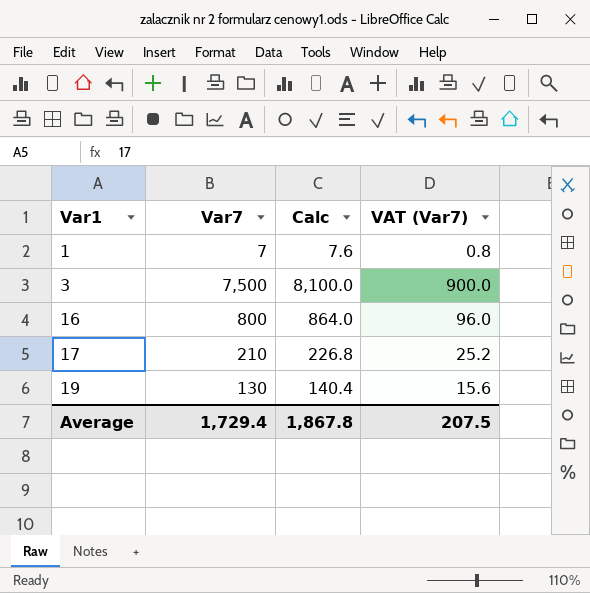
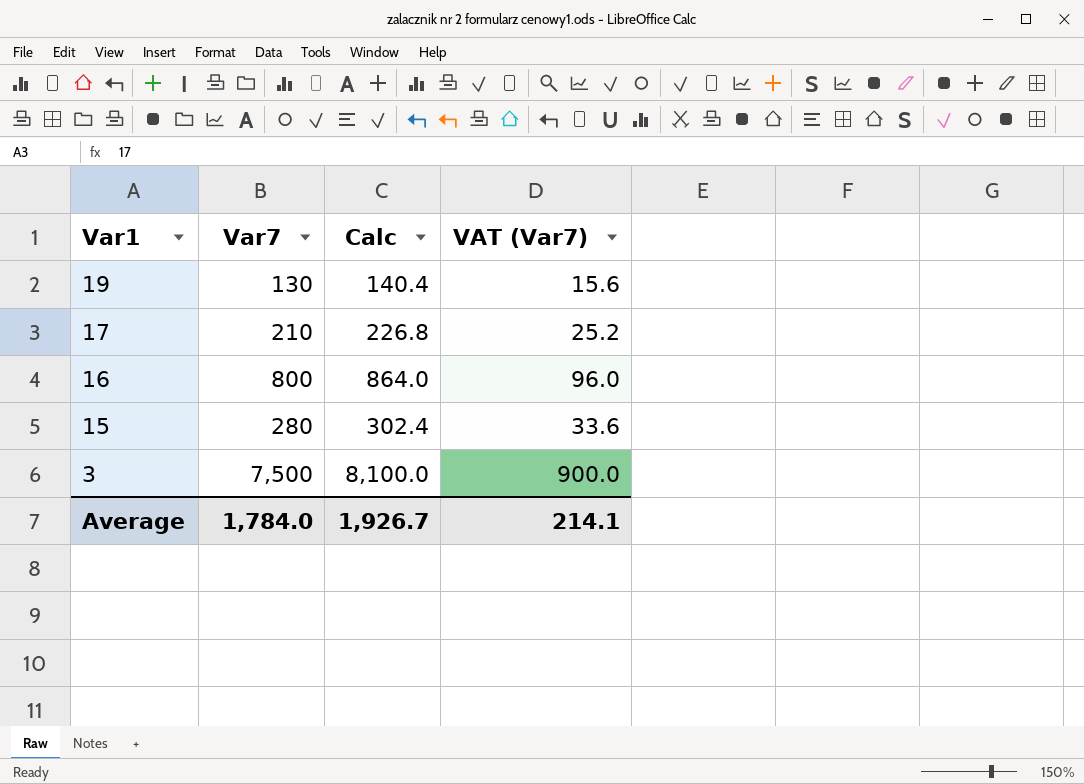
row order: Var1 ascending -> Var1 descending
row 1: 7 | 7.6 | 0.8 -> none
row 15: none -> 280 | 302.4 | 33.6
Average | Var7: 1,729.4 -> 1,784.0
Average | Calc: 1,867.8 -> 1,926.7
Average | VAT (Var7): 207.5 -> 214.1

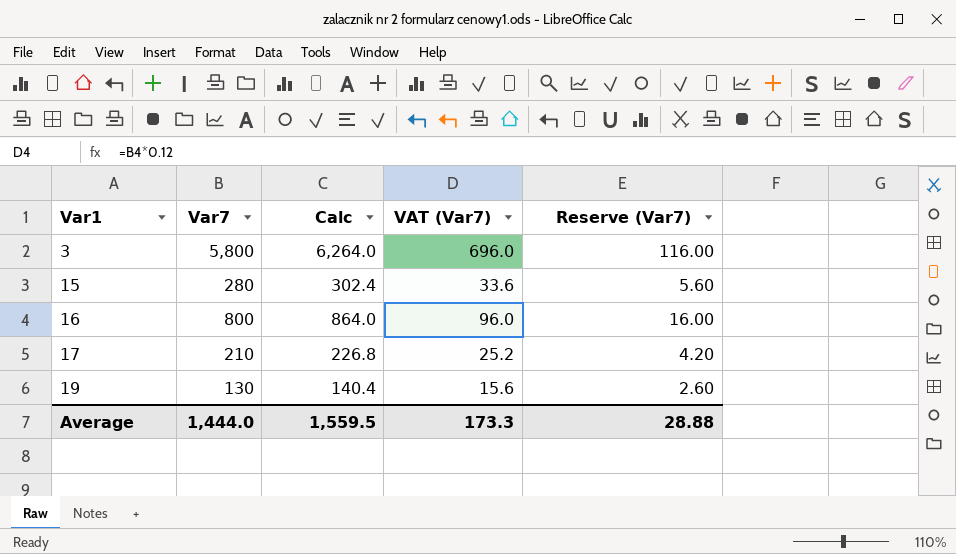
row order: Var1 descending -> Var1 ascending
column Reserve (Var7) | formula: none -> [Var7] * 0.02
3 | Var7: 7,500 -> 5,800
3 | Calc: 8,100.0 -> 6,264.0
3 | VAT (Var7): 900.0 -> 696.0
Average | Var7: 1,784.0 -> 1,444.0
Average | Calc: 1,926.7 -> 1,559.5
Average | VAT (Var7): 214.1 -> 173.3

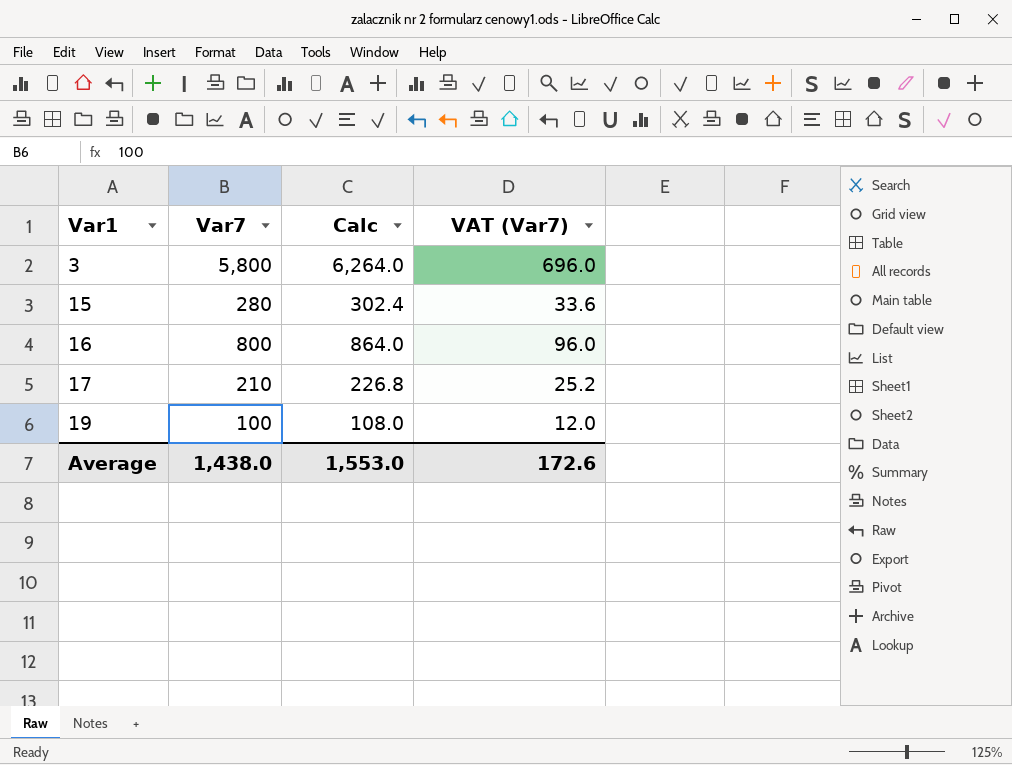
column Reserve (Var7) | formula: [Var7] * 0.02 -> none
19 | Var7: 130 -> 100
19 | Calc: 140.4 -> 108.0
19 | VAT (Var7): 15.6 -> 12.0
Average | Var7: 1,444.0 -> 1,438.0
Average | Calc: 1,559.5 -> 1,553.0
Average | VAT (Var7): 173.3 -> 172.6

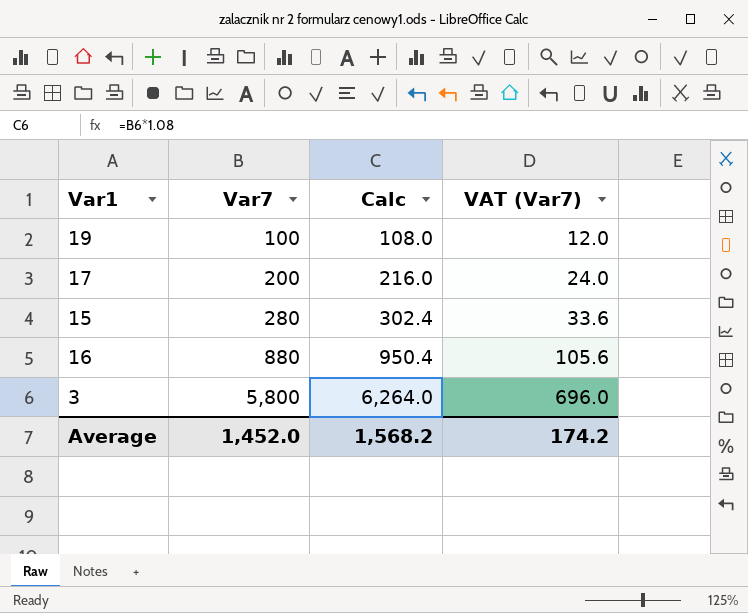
row order: Var1 ascending -> Var7 ascending
17 | Var7: 210 -> 200
17 | Calc: 226.8 -> 216.0
17 | VAT (Var7): 25.2 -> 24.0
16 | Var7: 800 -> 880
16 | Calc: 864.0 -> 950.4
16 | VAT (Var7): 96.0 -> 105.6
Average | Var7: 1,438.0 -> 1,452.0
Average | Calc: 1,553.0 -> 1,568.2
Average | VAT (Var7): 172.6 -> 174.2

